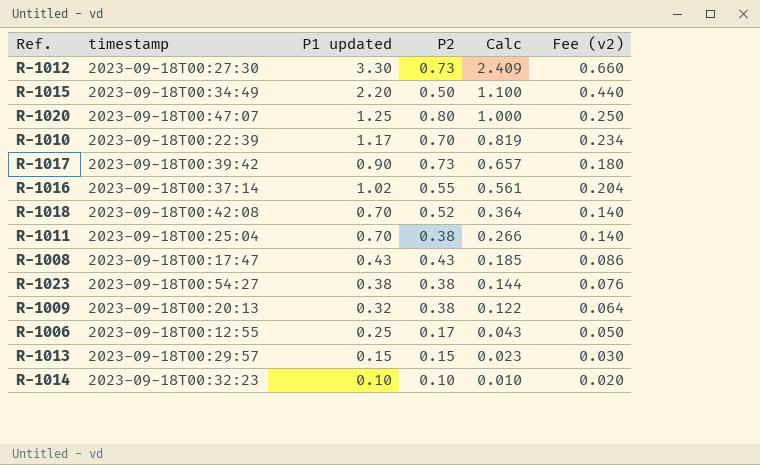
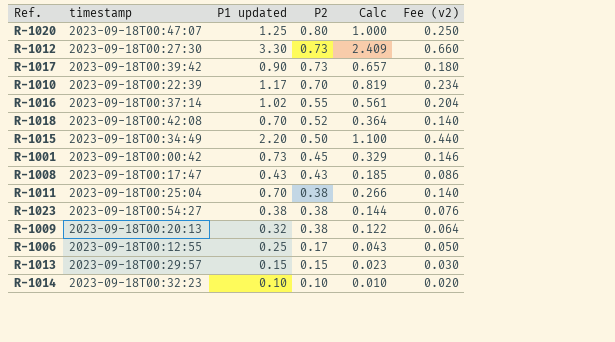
row order: Calc descending -> P2 descending
row R-1001: none -> 2023-09-18T00:00:42 | 0.73 | 0.45 | 0.329 | 0.146

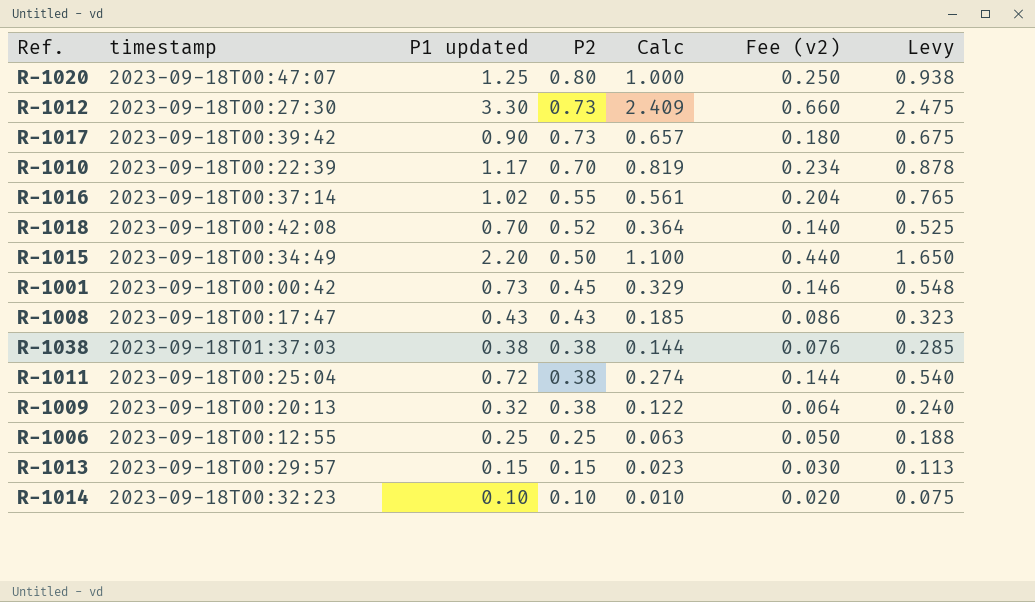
column Levy | formula: none -> [P1 updated] * 0.75
row R-1023: 2023-09-18T00:54:27 | 0.38 | 0.38 | 0.144 | 0.076 -> none
row R-1038: none -> 2023-09-18T01:37:03 | 0.38 | 0.38 | 0.144 | 0.076 | 0.285
R-1011 | P1 updated: 0.70 -> 0.72
R-1011 | Calc: 0.266 -> 0.274
R-1011 | Fee (v2): 0.140 -> 0.144
R-1006 | P2: 0.17 -> 0.25
R-1006 | Calc: 0.043 -> 0.063

